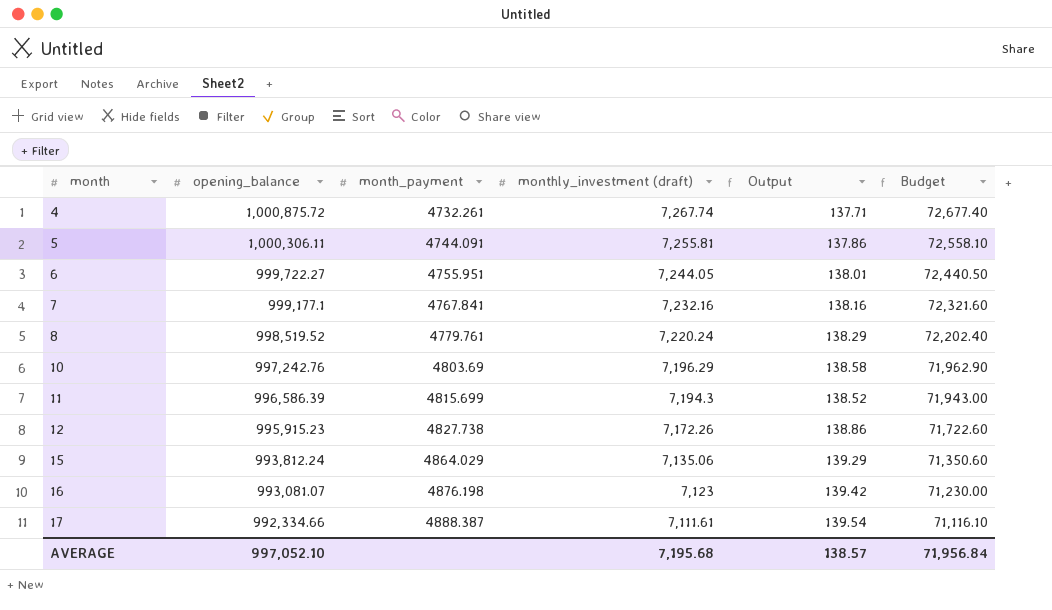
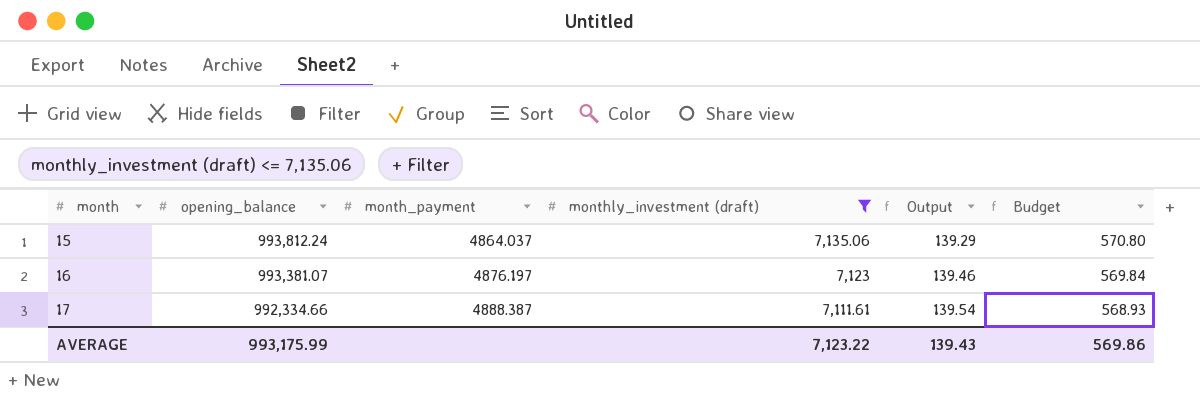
filter: none -> monthly_investment (draft) <= 7,135.06
column Budget | formula: [monthly_investment (draft)] * 10 -> [monthly_investment (draft)] * 0.08
15 | month_payment: 4864.029 -> 4864.037
16 | opening_balance: 993,081.07 -> 993,381.07
16 | month_payment: 4876.198 -> 4876.197
16 | Output: 139.42 -> 139.46
AVERAGE | opening_balance: 997,052.10 -> 993,175.99
AVERAGE | monthly_investment (draft): 7,195.68 -> 7,123.22
AVERAGE | Output: 138.57 -> 139.43
AVERAGE | Budget: 71,956.84 -> 569.86

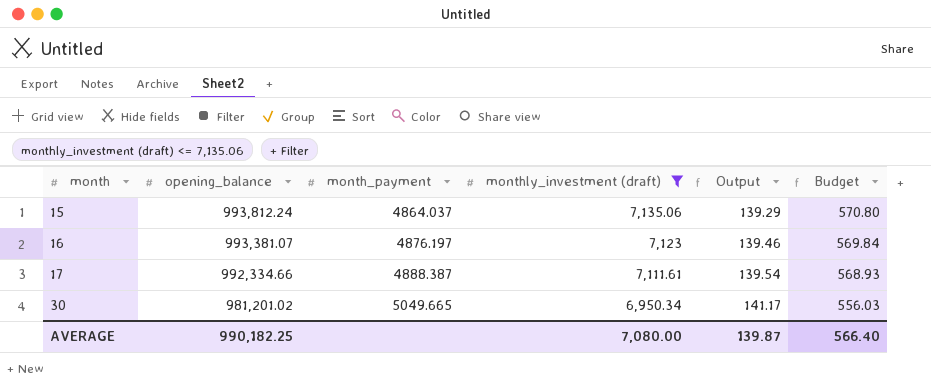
row 30: none -> 981,201.02 | 5049.665 | 6,950.34 | 141.17 | 556.03
AVERAGE | opening_balance: 993,175.99 -> 990,182.25
AVERAGE | monthly_investment (draft): 7,123.22 -> 7,080.00
AVERAGE | Output: 139.43 -> 139.87
AVERAGE | Budget: 569.86 -> 566.40

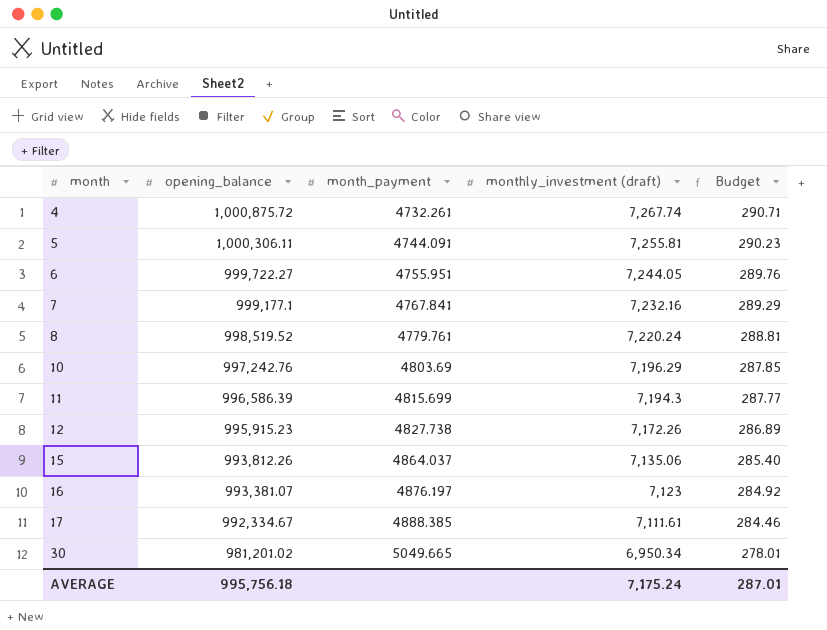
filter: monthly_investment (draft) <= 7,135.06 -> none
column Output | formula: [opening_balance] / [monthly_investment (draft)] -> none
column Budget | formula: [monthly_investment (draft)] * 0.08 -> [monthly_investment (draft)] * 0.04
15 | opening_balance: 993,812.24 -> 993,812.26
17 | opening_balance: 992,334.66 -> 992,334.67
17 | month_payment: 4888.387 -> 4888.385
AVERAGE | opening_balance: 990,182.25 -> 995,756.18
AVERAGE | monthly_investment (draft): 7,080.00 -> 7,175.24
AVERAGE | Budget: 566.40 -> 287.01

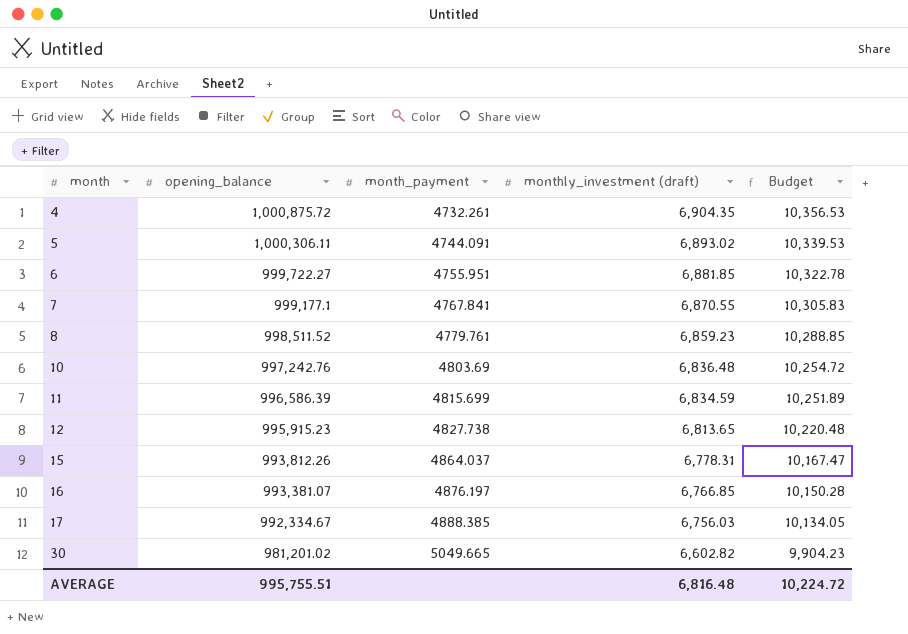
column Budget | formula: [monthly_investment (draft)] * 0.04 -> [monthly_investment (draft)] * 1.5
4 | monthly_investment (draft): 7,267.74 -> 6,904.35
5 | monthly_investment (draft): 7,255.81 -> 6,893.02
6 | monthly_investment (draft): 7,244.05 -> 6,881.85
7 | monthly_investment (draft): 7,232.16 -> 6,870.55
8 | opening_balance: 998,519.52 -> 998,511.52
8 | monthly_investment (draft): 7,220.24 -> 6,859.23
10 | monthly_investment (draft): 7,196.29 -> 6,836.48
11 | monthly_investment (draft): 7,194.3 -> 6,834.59
12 | monthly_investment (draft): 7,172.26 -> 6,813.65
15 | monthly_investment (draft): 7,135.06 -> 6,778.31
16 | monthly_investment (draft): 7,123 -> 6,766.85
17 | monthly_investment (draft): 7,111.61 -> 6,756.03
30 | monthly_investment (draft): 6,950.34 -> 6,602.82
AVERAGE | opening_balance: 995,756.18 -> 995,755.51
AVERAGE | monthly_investment (draft): 7,175.24 -> 6,816.48
AVERAGE | Budget: 287.01 -> 10,224.72

